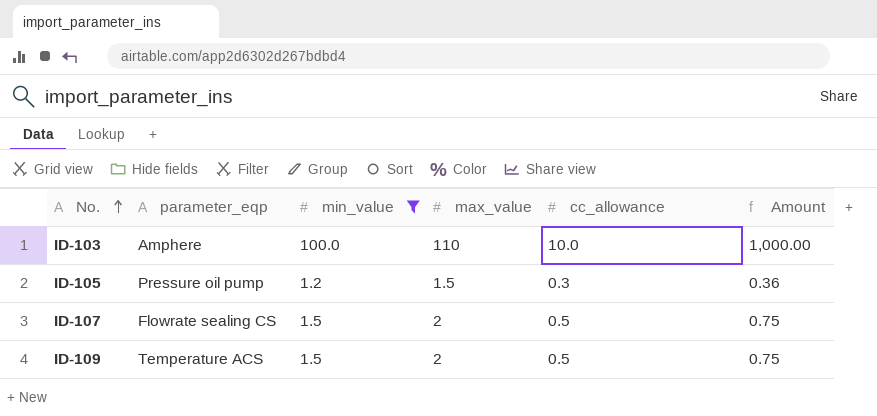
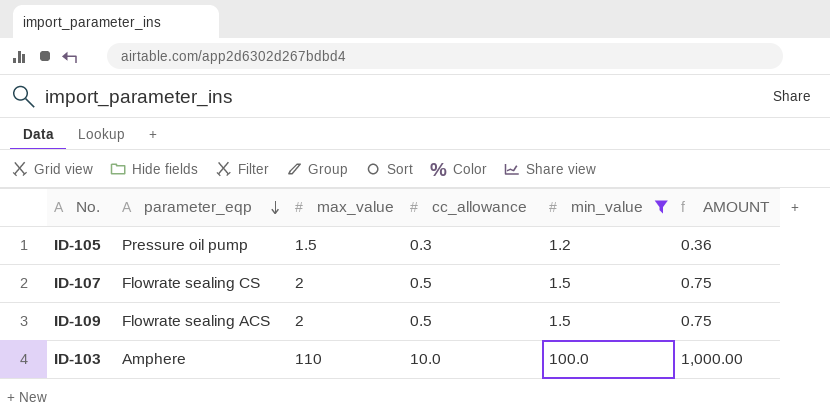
row order: No. ascending -> parameter_eqp descending
column min_value | position: 3 -> 5
column name: Amount -> AMOUNT
ID-109 | parameter_eqp: Temperature ACS -> Flowrate sealing ACS

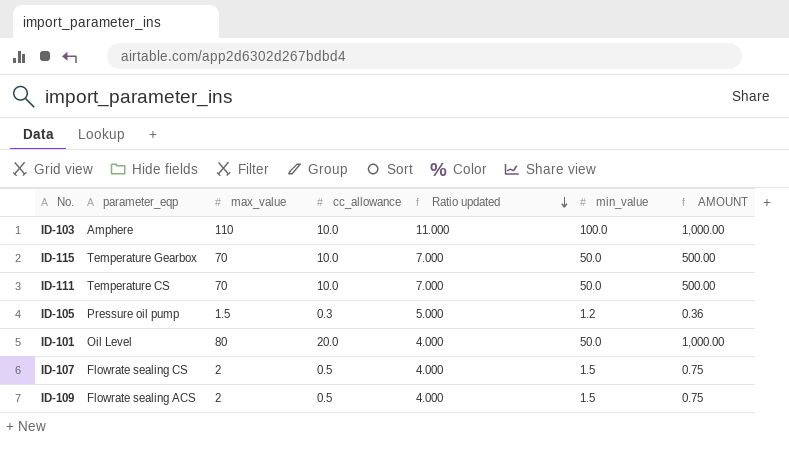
filter: min_value != 50.0 -> none
row order: parameter_eqp descending -> Ratio updated descending
column Ratio updated | formula: none -> [max_value] / [cc_allowance]

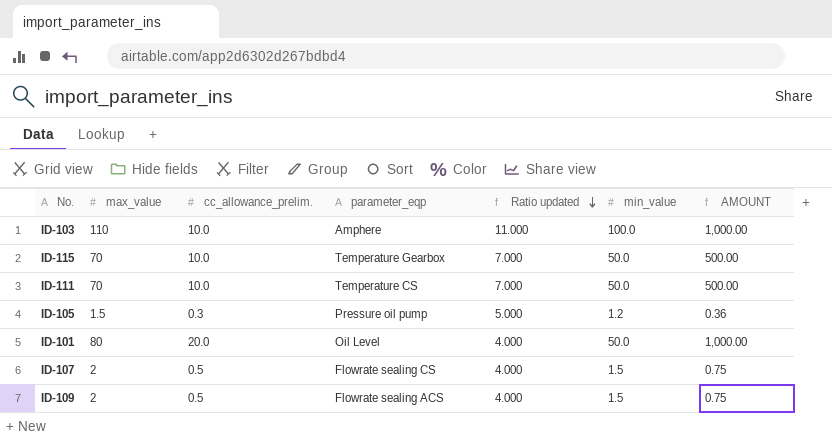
column name: cc_allowance -> cc_allowance_prelim.
column parameter_eqp | position: 2 -> 4

